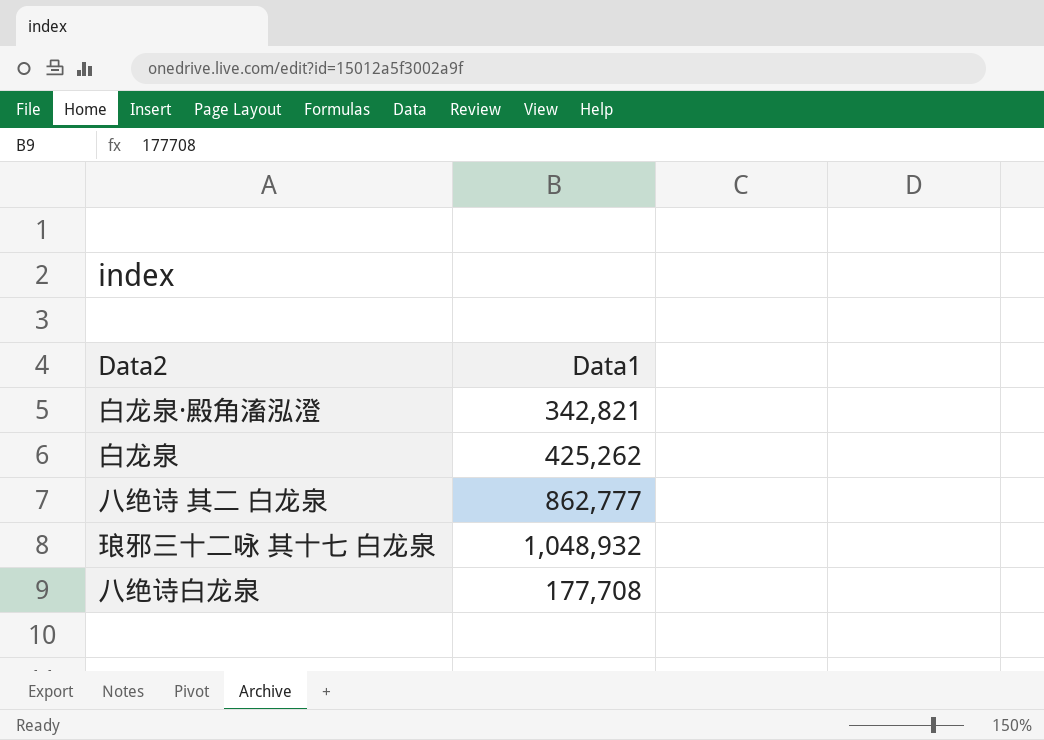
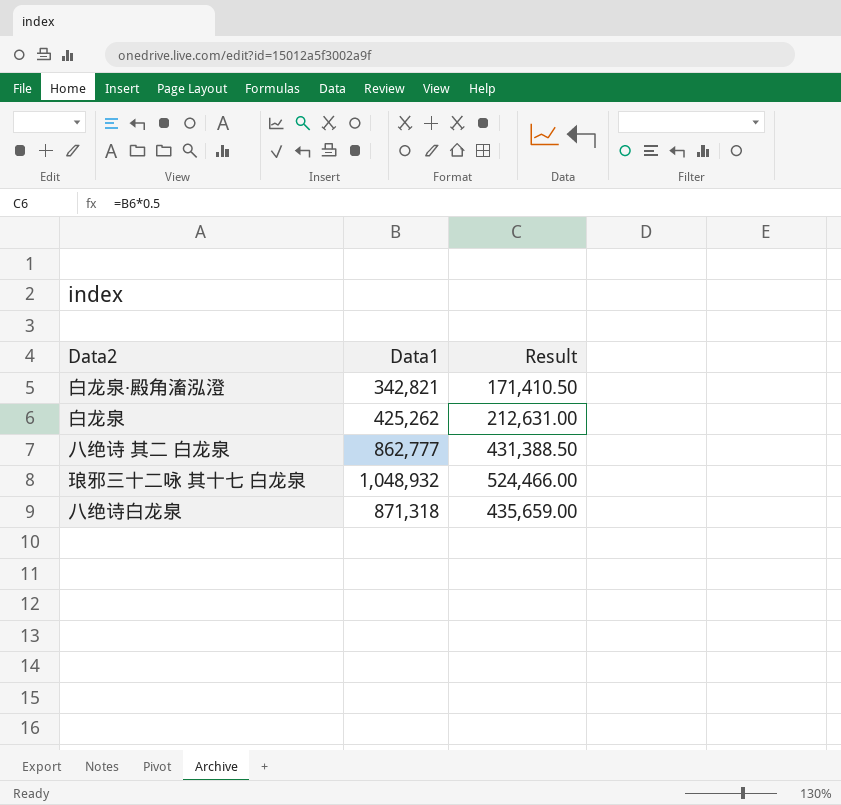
column Result | formula: none -> [Data1] * 0.5
八绝诗白龙泉 | Data1: 177,708 -> 871,318

